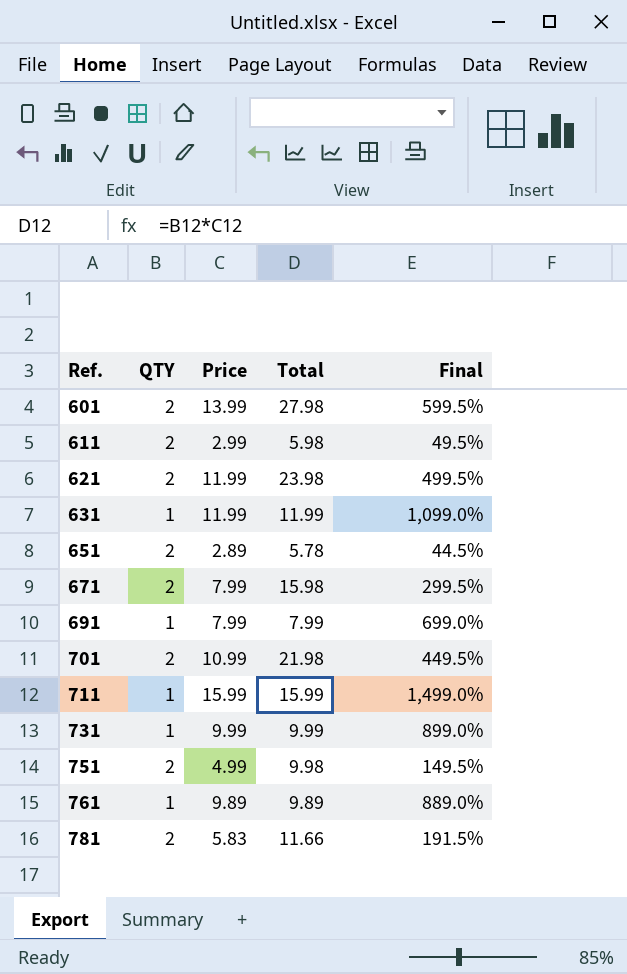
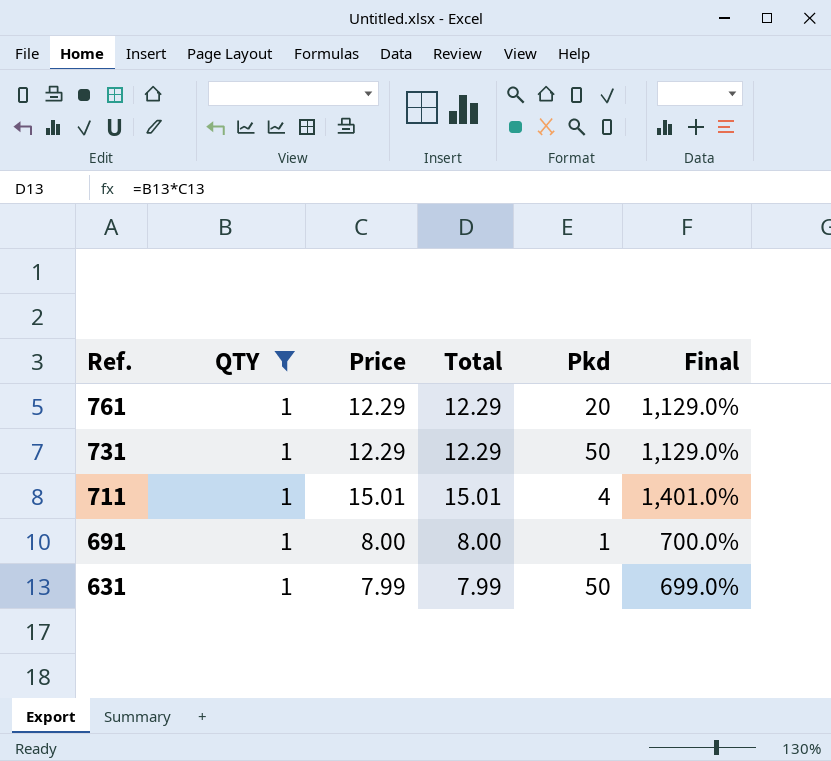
filter: none -> QTY = 1
row order: Ref. ascending -> Ref. descending
column Pkd | position: none -> 5
761 | Price: 9.89 -> 12.29
761 | Total: 9.89 -> 12.29
761 | Final: 889.0% -> 1,129.0%
731 | Price: 9.99 -> 12.29
731 | Total: 9.99 -> 12.29
731 | Final: 899.0% -> 1,129.0%
711 | Price: 15.99 -> 15.01
711 | Total: 15.99 -> 15.01
711 | Final: 1,499.0% -> 1,401.0%
691 | Price: 7.99 -> 8.00
691 | Total: 7.99 -> 8.00
691 | Final: 699.0% -> 700.0%
631 | Price: 11.99 -> 7.99
631 | Total: 11.99 -> 7.99
631 | Final: 1,099.0% -> 699.0%

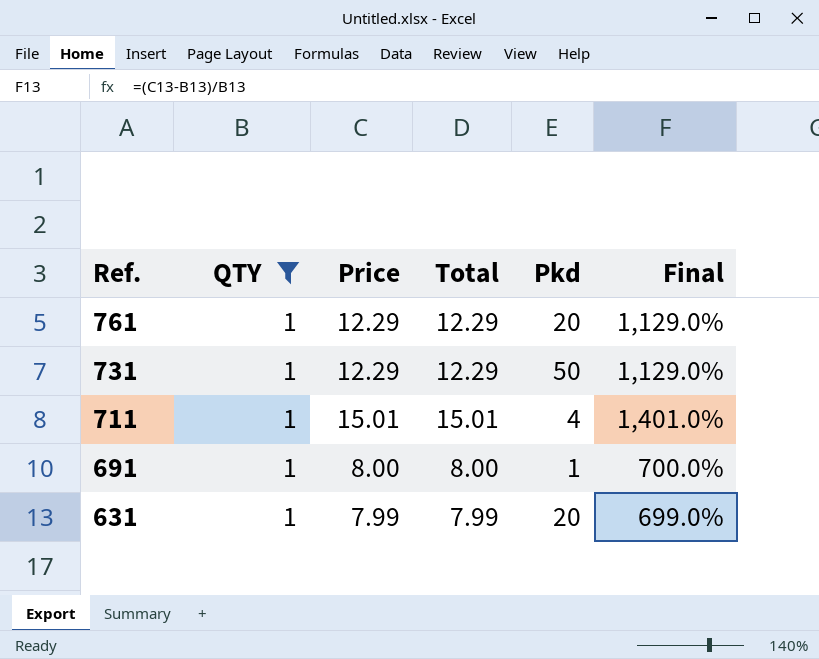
631 | Pkd: 50 -> 20

